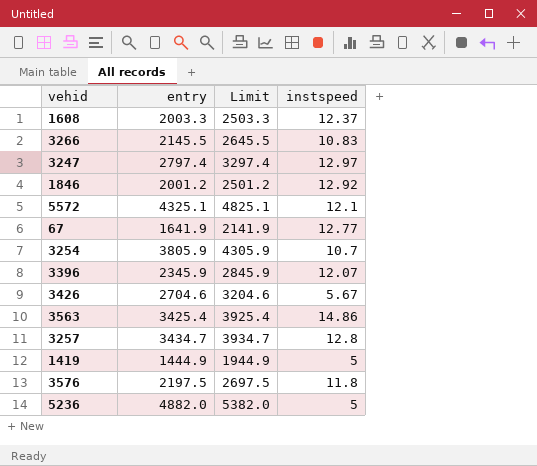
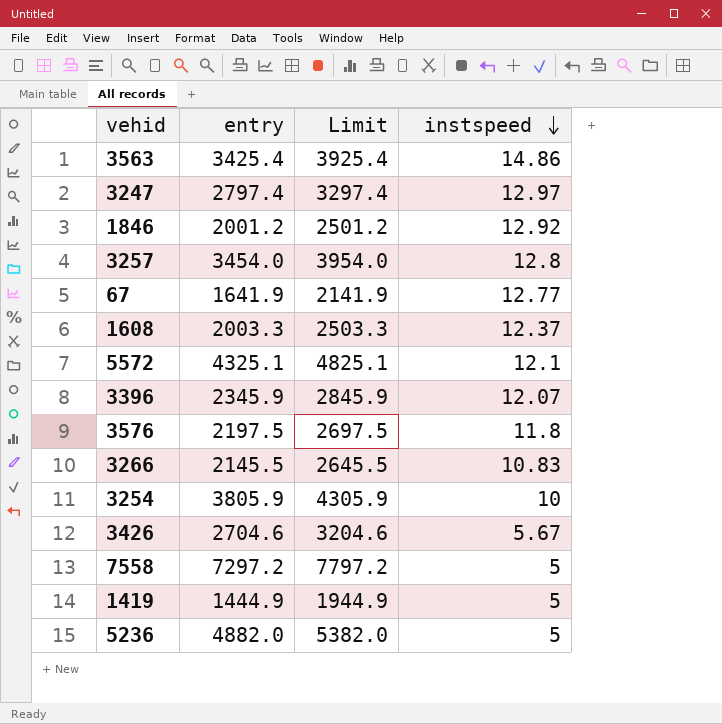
row order: none -> instspeed descending
3257 | entry: 3434.7 -> 3454.0
3257 | Limit: 3934.7 -> 3954.0
3254 | instspeed: 10.7 -> 10
row 7558: none -> 7297.2 | 7797.2 | 5

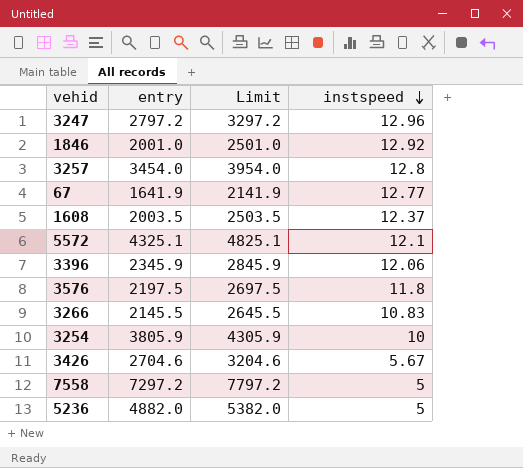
row 3563: 3425.4 | 3925.4 | 14.86 -> none
row 1419: 1444.9 | 1944.9 | 5 -> none
3247 | entry: 2797.4 -> 2797.2
3247 | Limit: 3297.4 -> 3297.2
3247 | instspeed: 12.97 -> 12.96
1846 | entry: 2001.2 -> 2001.0
1846 | Limit: 2501.2 -> 2501.0
1608 | entry: 2003.3 -> 2003.5
1608 | Limit: 2503.3 -> 2503.5
3396 | instspeed: 12.07 -> 12.06

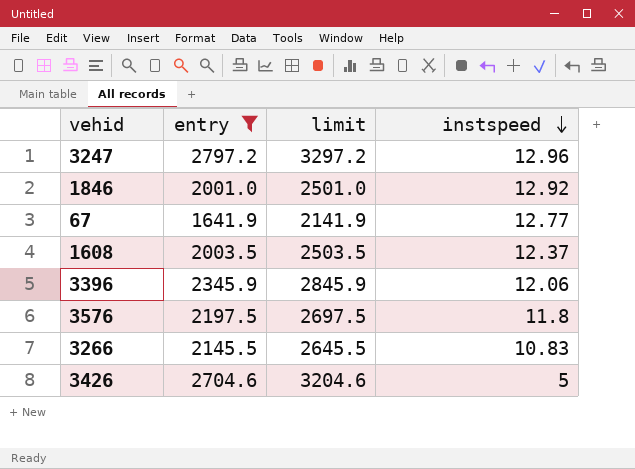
filter: none -> entry <= 2797.2
column name: Limit -> limit
3426 | instspeed: 5.67 -> 5

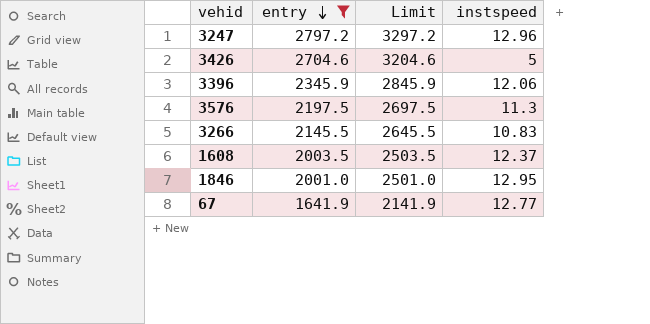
row order: instspeed descending -> entry descending
column name: limit -> Limit
3576 | instspeed: 11.8 -> 11.3
1846 | instspeed: 12.92 -> 12.95

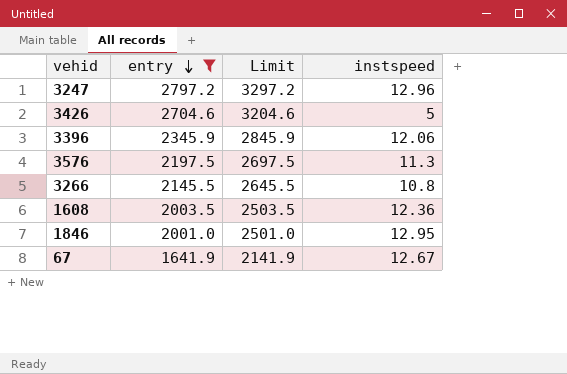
3266 | instspeed: 10.83 -> 10.8
1608 | instspeed: 12.37 -> 12.36
67 | instspeed: 12.77 -> 12.67

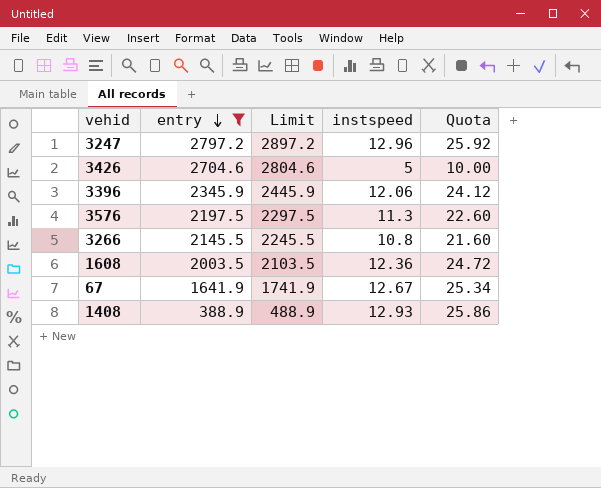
column Limit | formula: [entry] + 500 -> [entry] + 100
column Quota | formula: none -> [instspeed] * 2
row 1846: 2001.0 | 2501.0 | 12.95 -> none
row 1408: none -> 388.9 | 488.9 | 12.93 | 25.86

